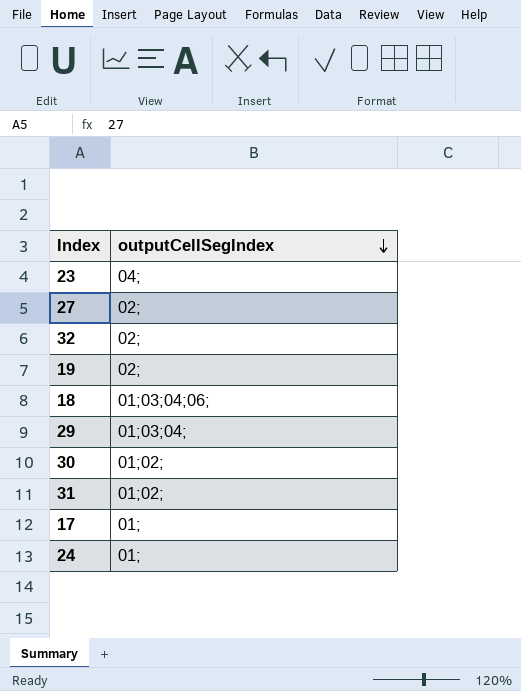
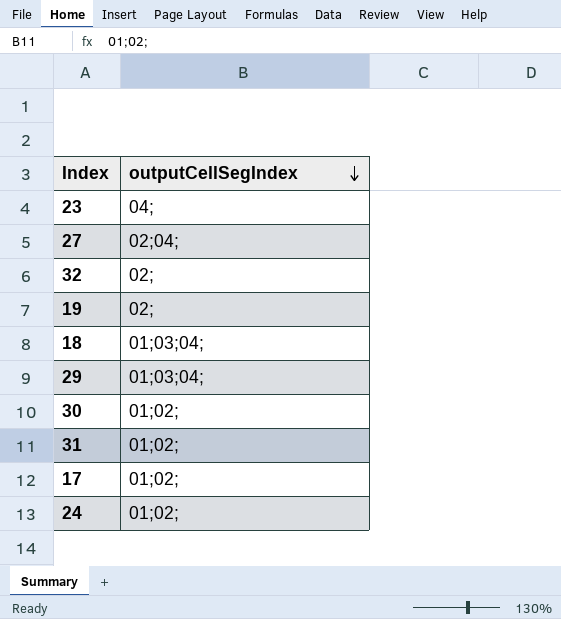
27 | outputCellSegIndex: 02; -> 02;04;
18 | outputCellSegIndex: 01;03;04;06; -> 01;03;04;
17 | outputCellSegIndex: 01; -> 01;02;
24 | outputCellSegIndex: 01; -> 01;02;

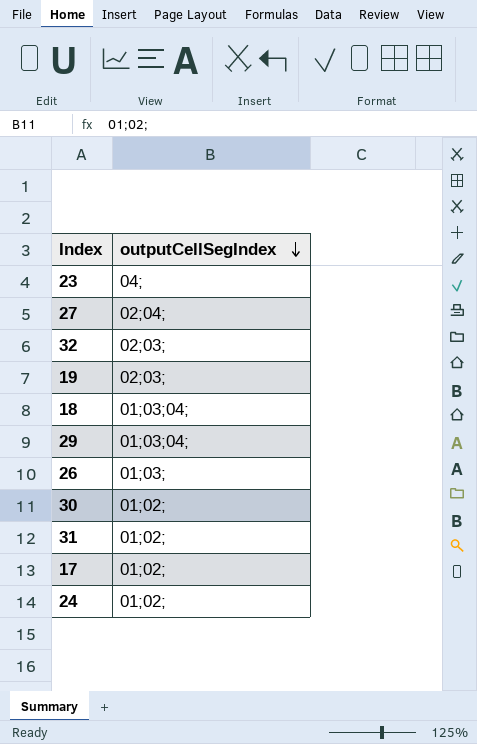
32 | outputCellSegIndex: 02; -> 02;03;
19 | outputCellSegIndex: 02; -> 02;03;
row 26: none -> 01;03;

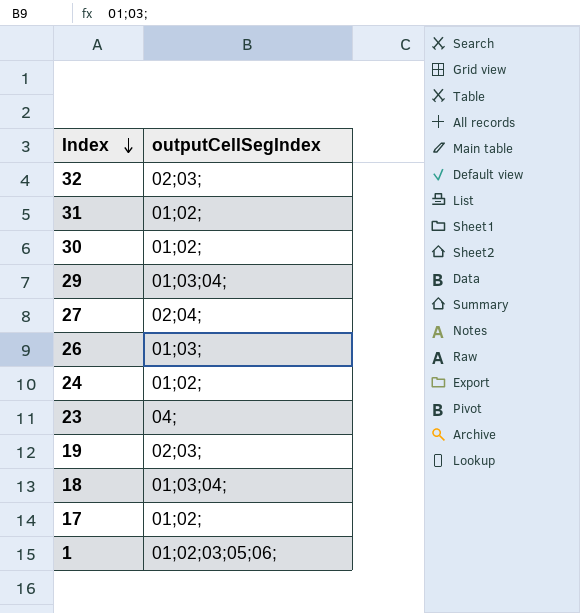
row order: outputCellSegIndex descending -> Index descending
row 1: none -> 01;02;03;05;06;

